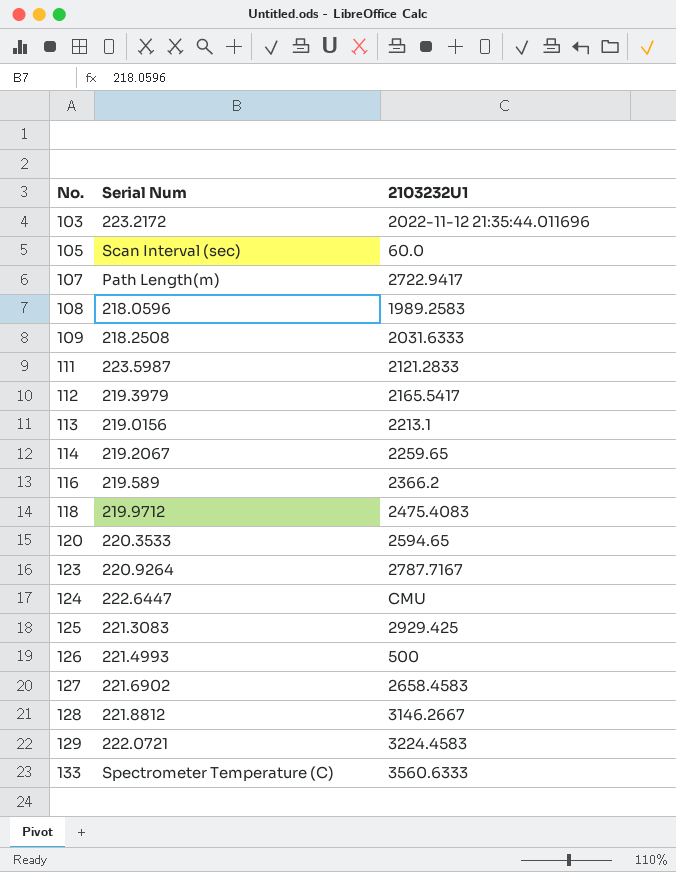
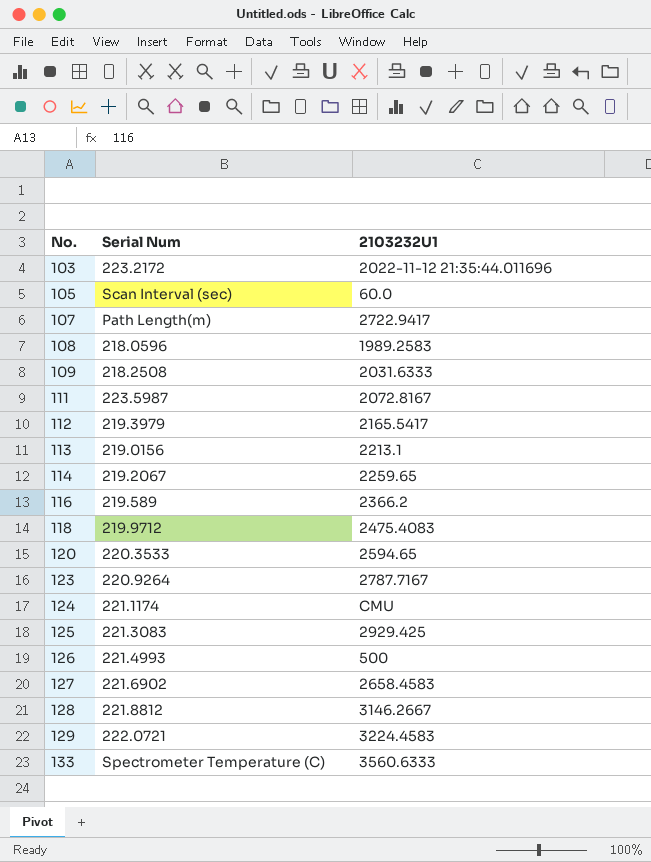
111 | 2103232U1: 2121.2833 -> 2072.8167
124 | Serial Num: 222.6447 -> 221.1174

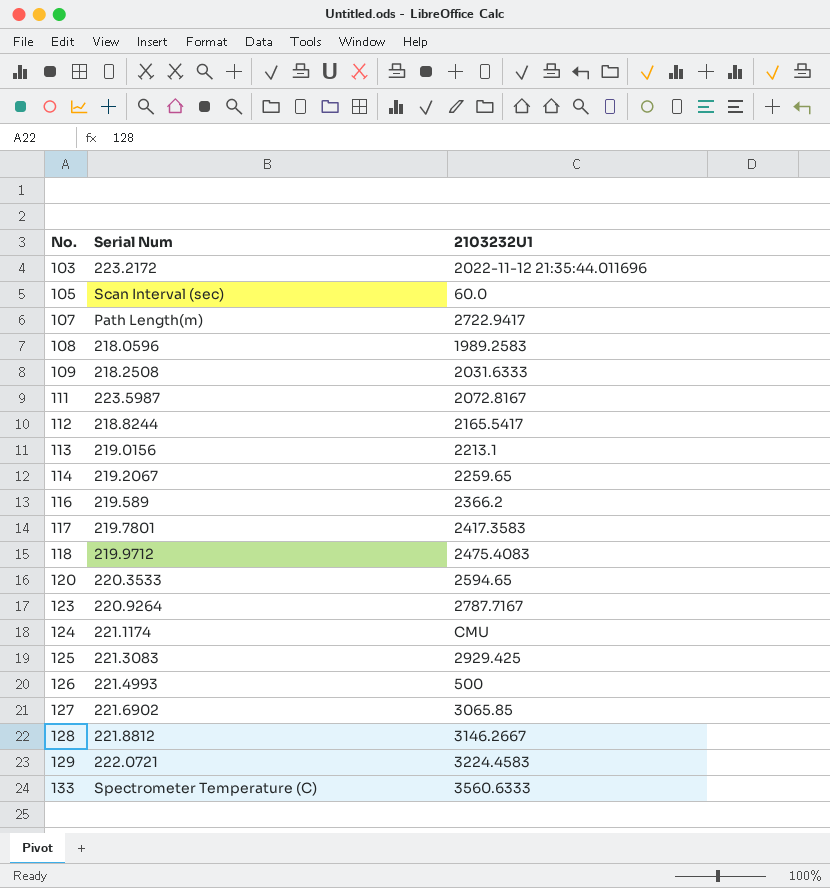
112 | Serial Num: 219.3979 -> 218.8244
row 117: none -> 219.7801 | 2417.3583
127 | 2103232U1: 2658.4583 -> 3065.85

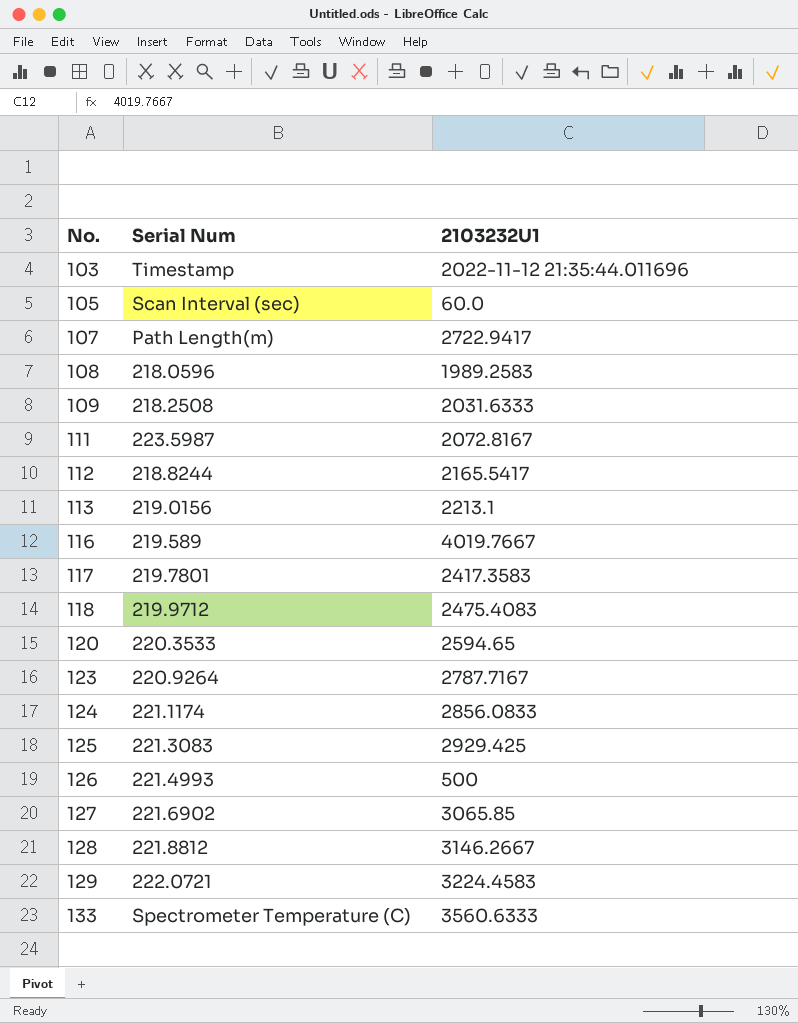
row 114: 219.2067 | 2259.65 -> none
103 | Serial Num: 223.2172 -> Timestamp
116 | 2103232U1: 2366.2 -> 4019.7667
124 | 2103232U1: CMU -> 2856.0833

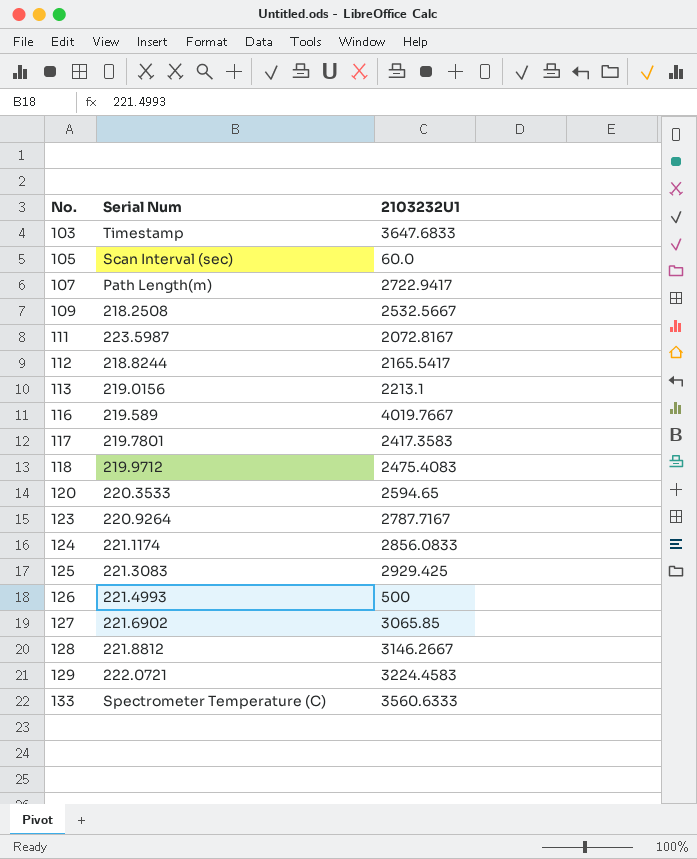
row 108: 218.0596 | 1989.2583 -> none
103 | 2103232U1: 2022-11-12 21:35:44.011696 -> 3647.6833
109 | 2103232U1: 2031.6333 -> 2532.5667

